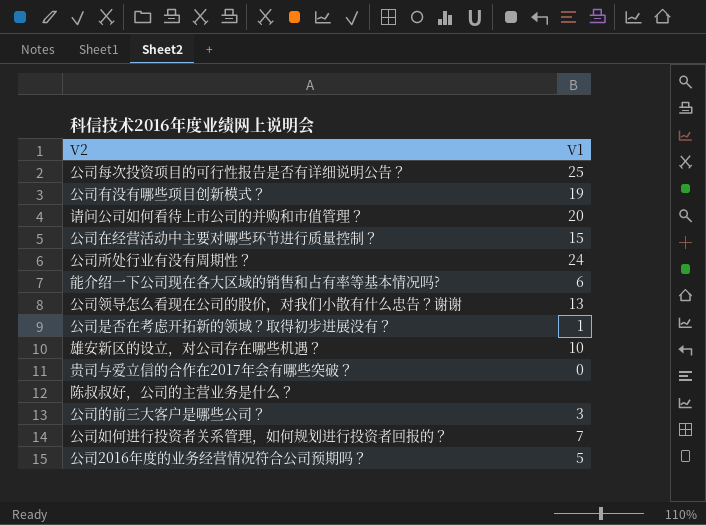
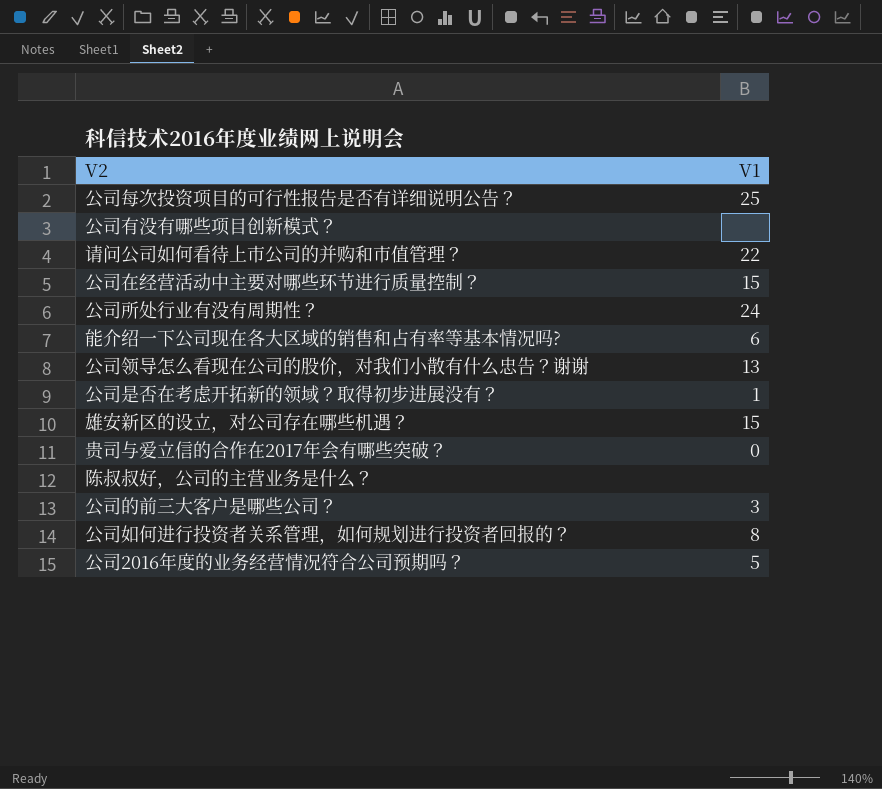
公司有没有哪些项目创新模式？ | V1: 19 -> none
请问公司如何看待上市公司的并购和市值管理？ | V1: 20 -> 22
雄安新区的设立，对公司存在哪些机遇？ | V1: 10 -> 15
公司如何进行投资者关系管理，如何规划进行投资者回报的？ | V1: 7 -> 8

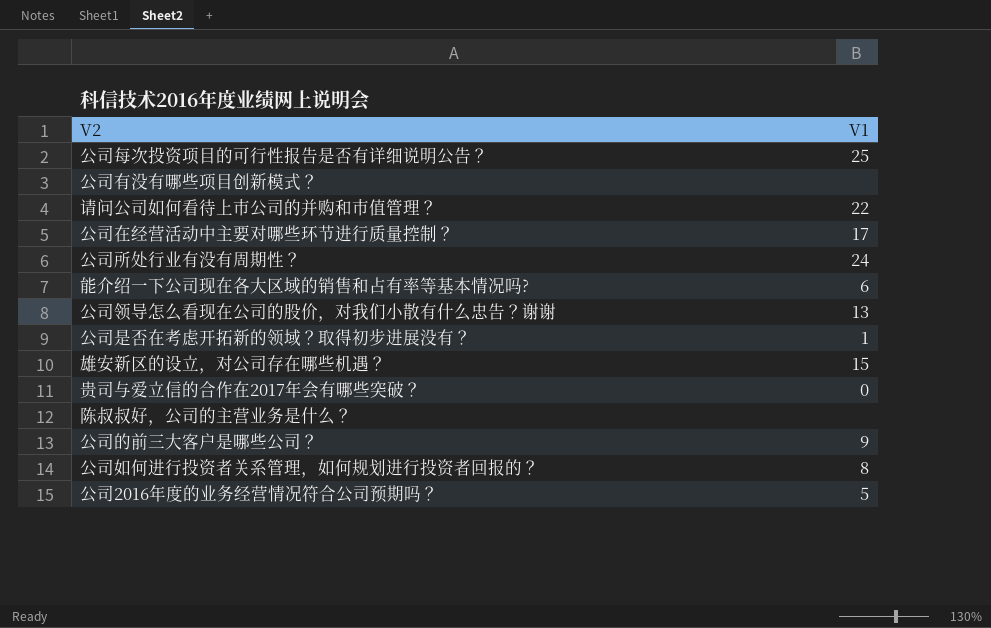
公司在经营活动中主要对哪些环节进行质量控制？ | V1: 15 -> 17
公司的前三大客户是哪些公司？ | V1: 3 -> 9

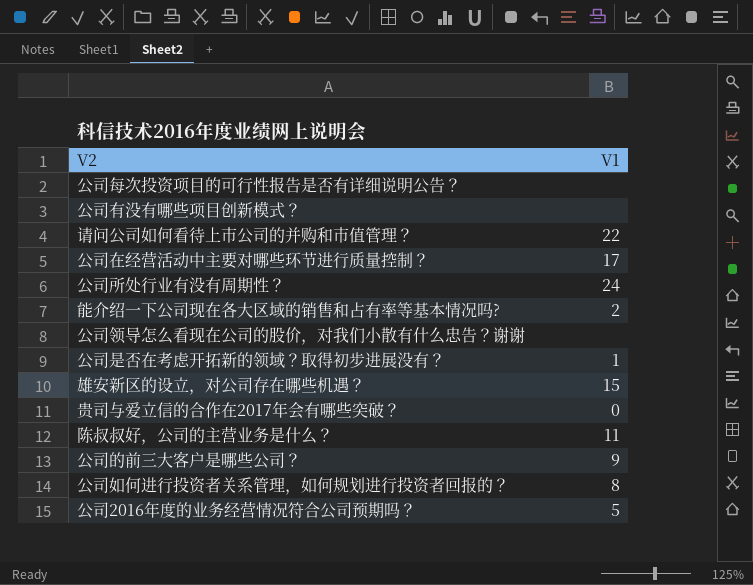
公司每次投资项目的可行性报告是否有详细说明公告？ | V1: 25 -> none
能介绍一下公司现在各大区域的销售和占有率等基本情况吗? | V1: 6 -> 2
公司领导怎么看现在公司的股价，对我们小散有什么忠告？谢谢 | V1: 13 -> none
陈叔叔好，公司的主营业务是什么？ | V1: none -> 11

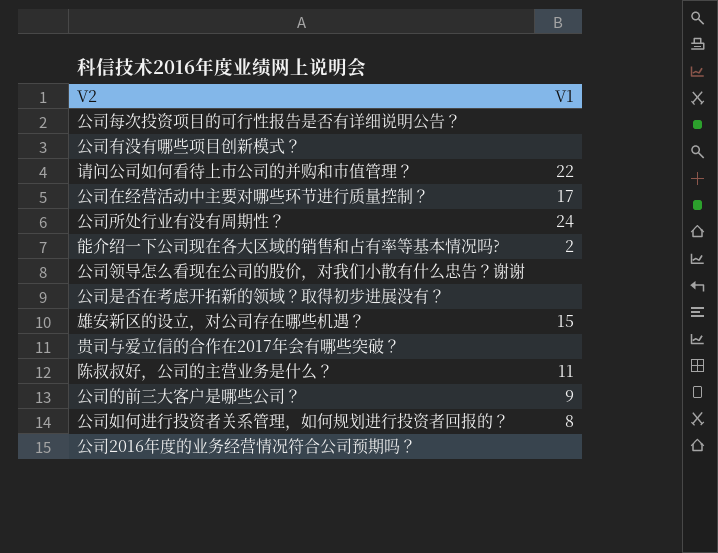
公司是否在考虑开拓新的领域？取得初步进展没有？ | V1: 1 -> none
贵司与爱立信的合作在2017年会有哪些突破？ | V1: 0 -> none
公司2016年度的业务经营情况符合公司预期吗？ | V1: 5 -> none

